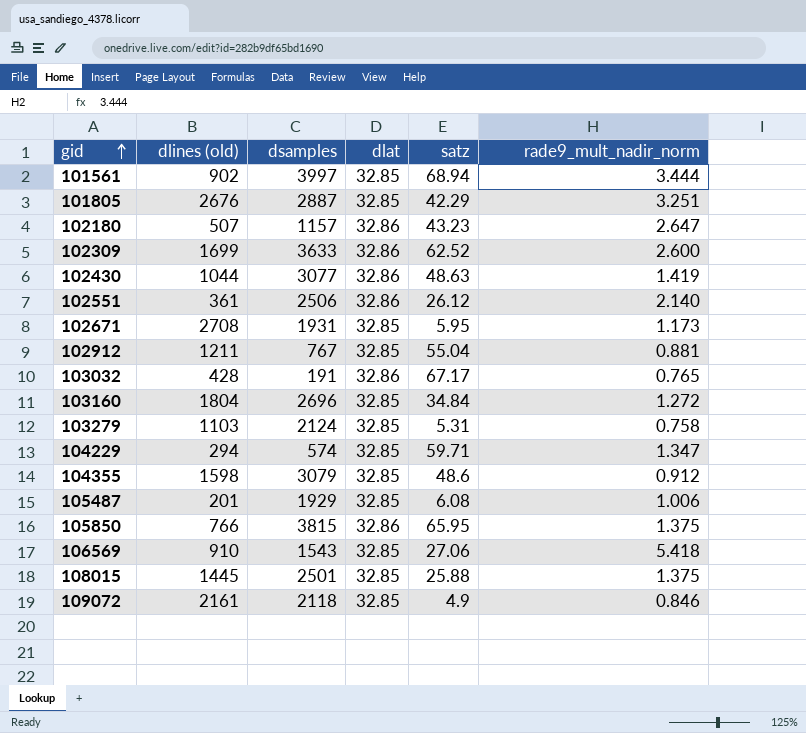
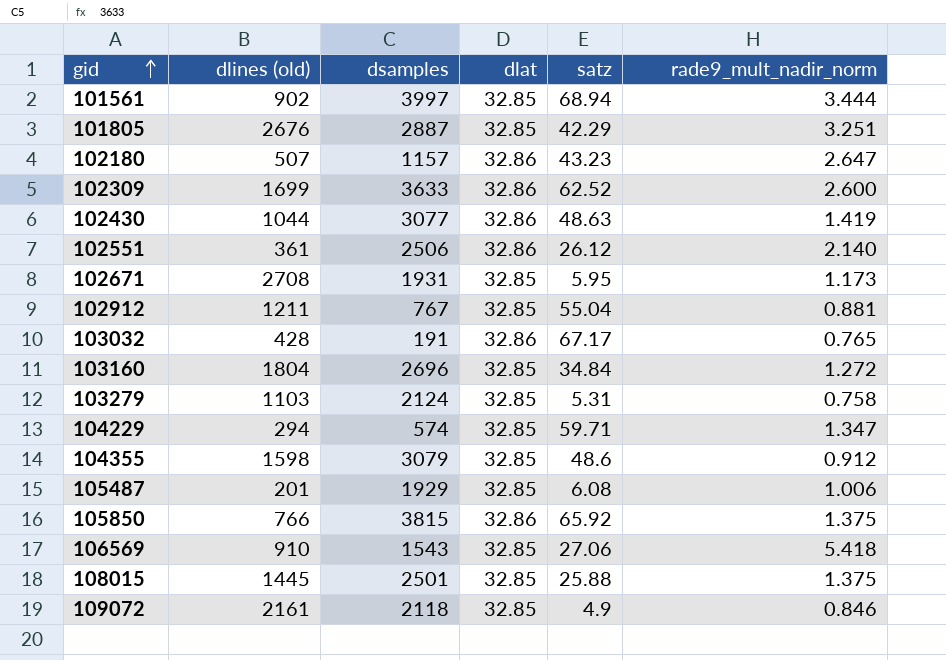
105850 | satz: 65.95 -> 65.92

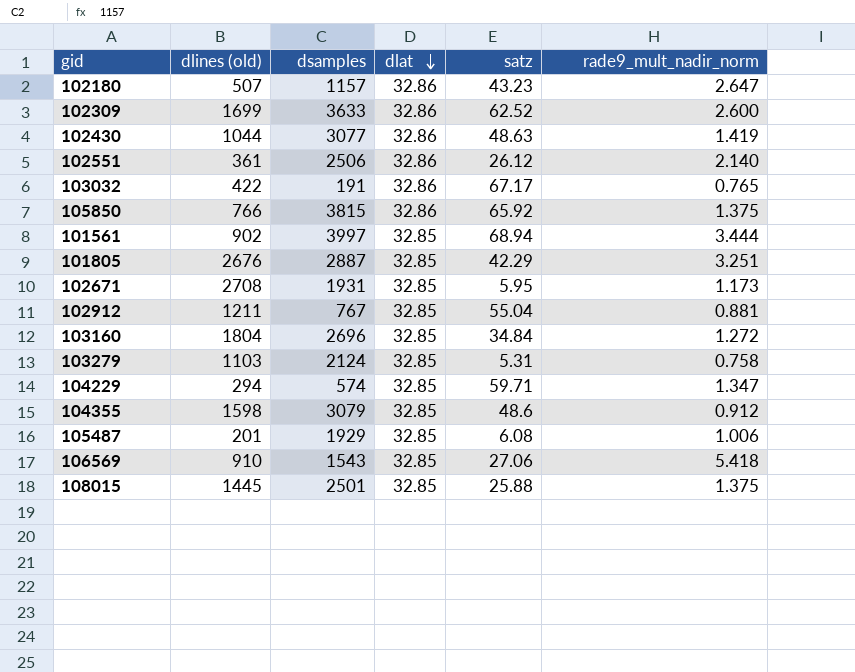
row order: gid ascending -> dlat descending
row 109072: 2161 | 2118 | 32.85 | 4.9 | 0.846 -> none
103032 | dlines (old): 428 -> 422

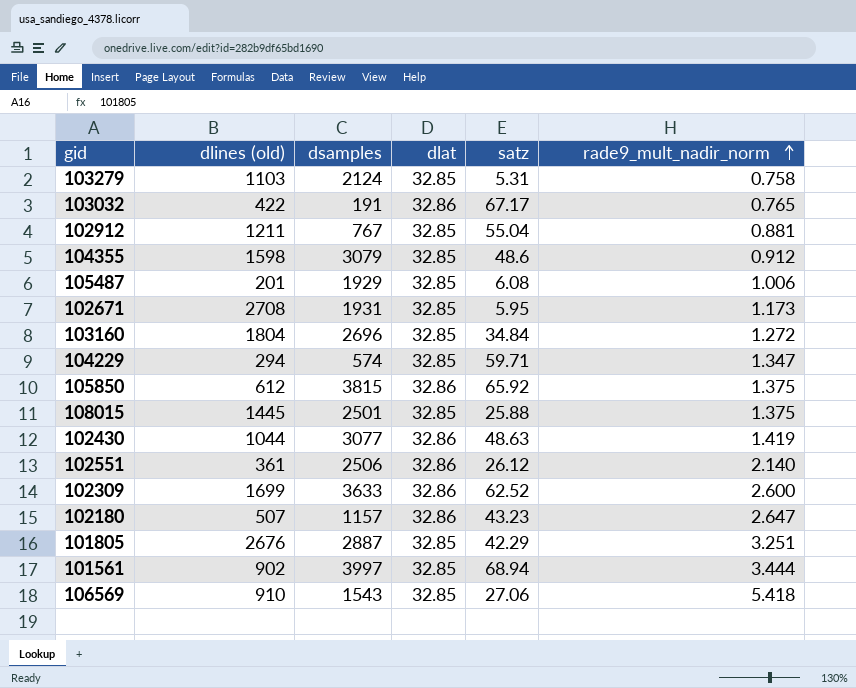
row order: dlat descending -> rade9_mult_nadir_norm ascending
105850 | dlines (old): 766 -> 612

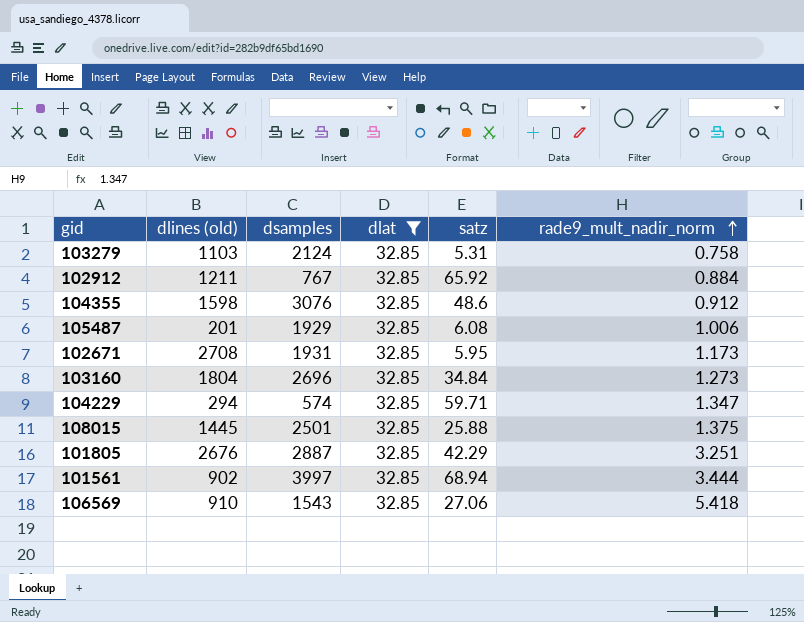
filter: none -> dlat = 32.85
102912 | satz: 55.04 -> 65.92
102912 | rade9_mult_nadir_norm: 0.881 -> 0.884
104355 | dsamples: 3079 -> 3076
103160 | rade9_mult_nadir_norm: 1.272 -> 1.273

